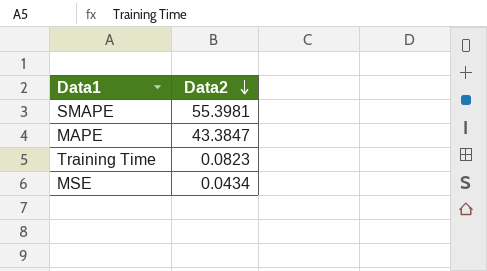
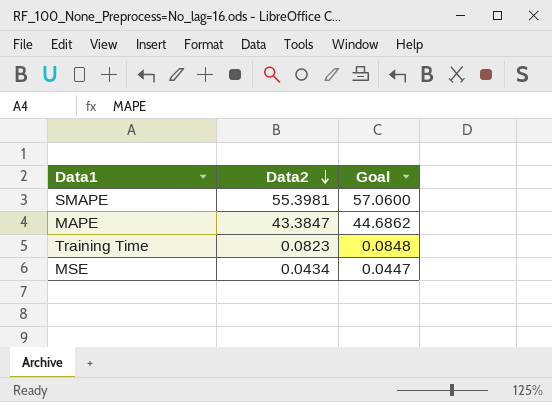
column Goal | formula: none -> [Data2] * 1.03

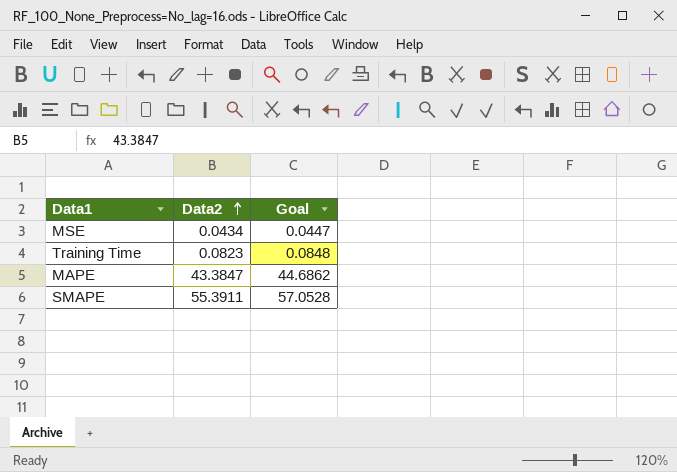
row order: Data2 descending -> Data2 ascending
SMAPE | Data2: 55.3981 -> 55.3911
SMAPE | Goal: 57.0600 -> 57.0528

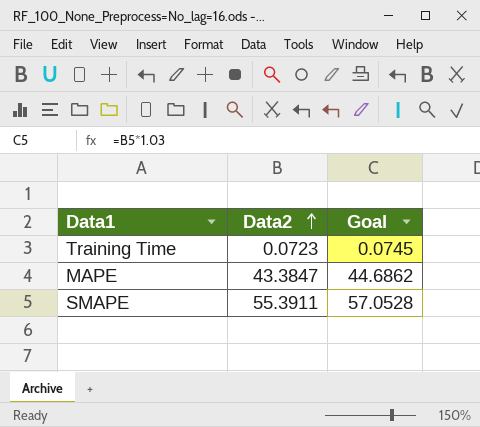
row MSE: 0.0434 | 0.0447 -> none
Training Time | Data2: 0.0823 -> 0.0723
Training Time | Goal: 0.0848 -> 0.0745

